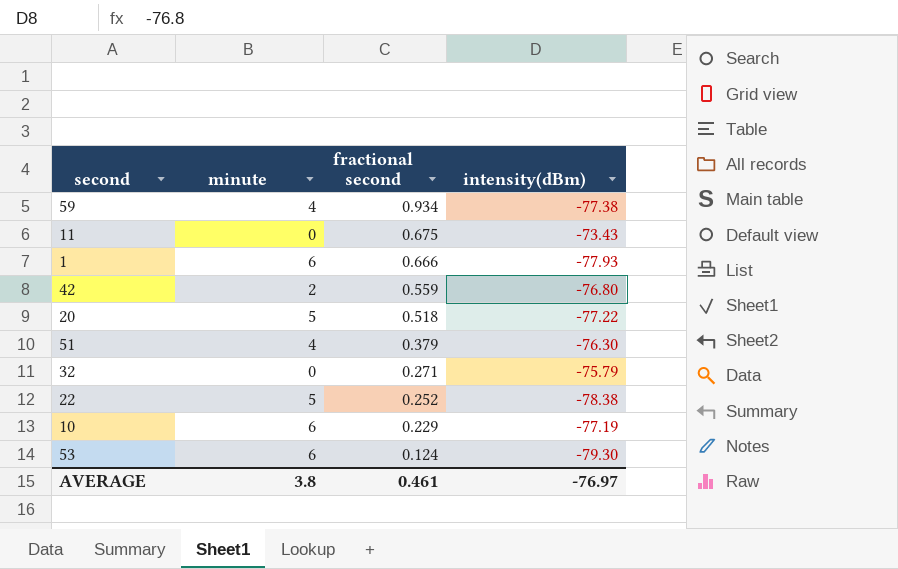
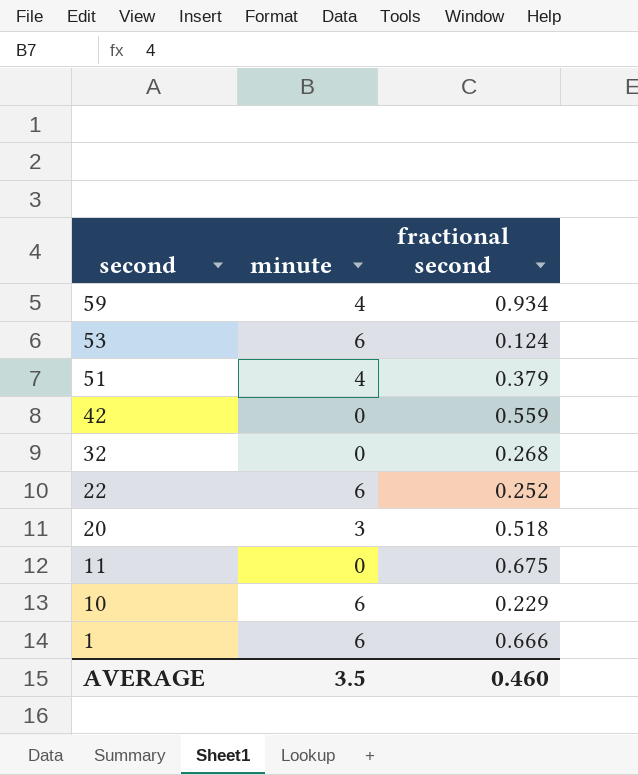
row order: fractional second descending -> second descending
column intensity(dBm) | position: 4 -> none
42 | minute: 2 -> 0
32 | fractional second: 0.271 -> 0.268
22 | minute: 5 -> 6
20 | minute: 5 -> 3
AVERAGE | minute: 3.8 -> 3.5
AVERAGE | fractional second: 0.461 -> 0.460

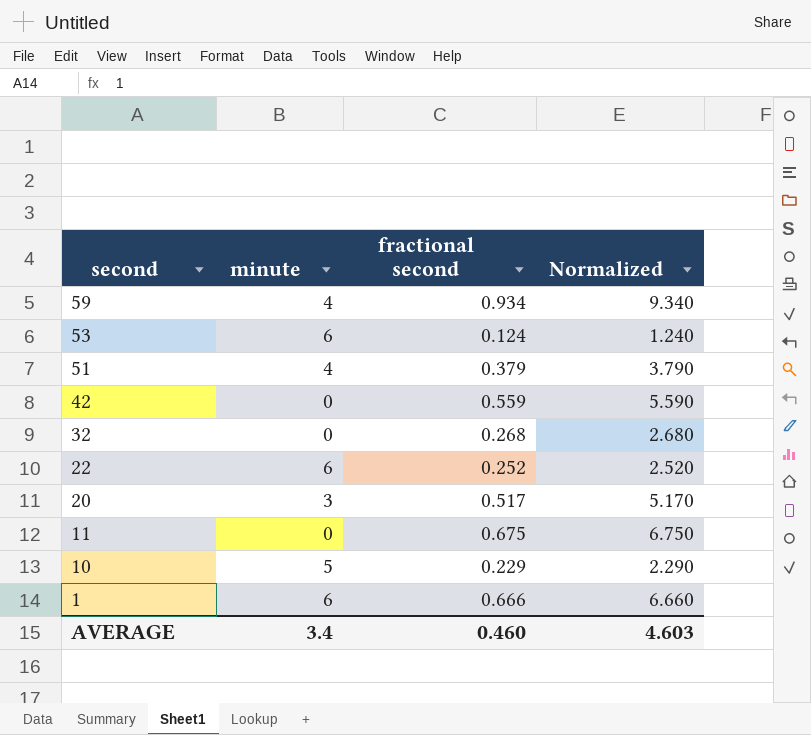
column Normalized | formula: none -> [fractional second] * 10
20 | fractional second: 0.518 -> 0.517
10 | minute: 6 -> 5
AVERAGE | minute: 3.5 -> 3.4

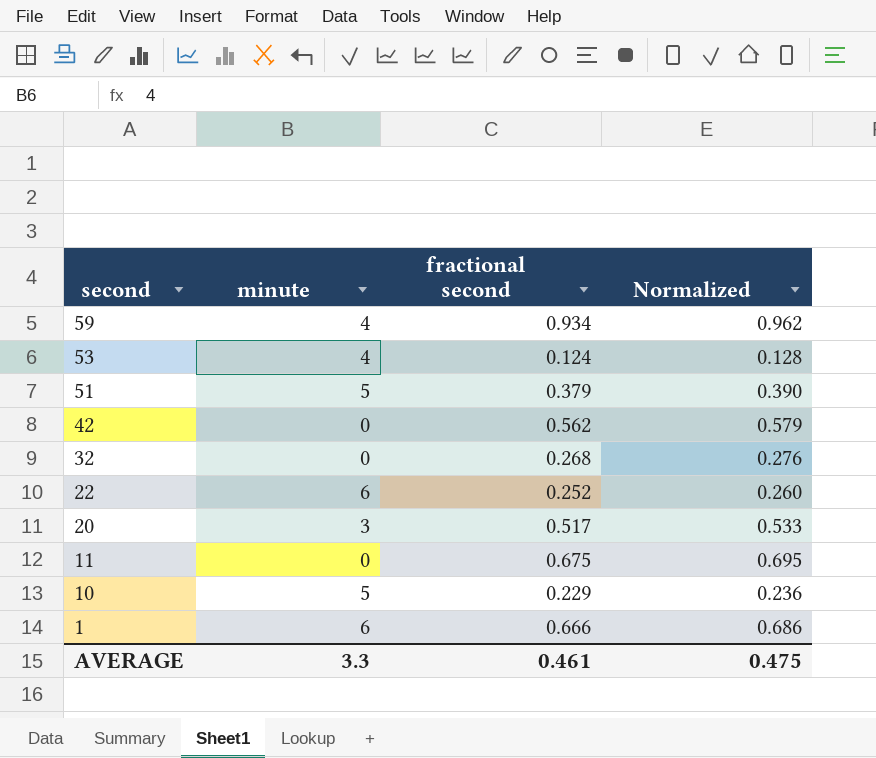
column Normalized | formula: [fractional second] * 10 -> [fractional second] * 1.03
53 | minute: 6 -> 4
51 | minute: 4 -> 5
42 | fractional second: 0.559 -> 0.562
AVERAGE | minute: 3.4 -> 3.3
AVERAGE | fractional second: 0.460 -> 0.461
AVERAGE | Normalized: 4.603 -> 0.475

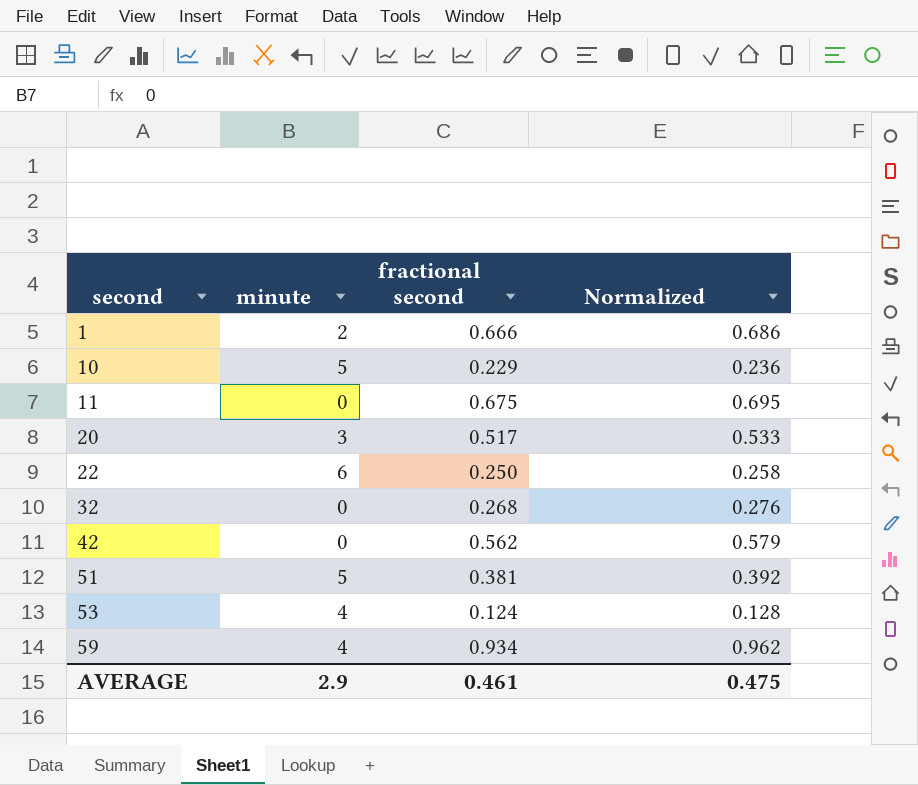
row order: second descending -> second ascending
1 | minute: 6 -> 2
22 | fractional second: 0.252 -> 0.250
22 | Normalized: 0.260 -> 0.258
51 | fractional second: 0.379 -> 0.381
51 | Normalized: 0.390 -> 0.392
AVERAGE | minute: 3.3 -> 2.9

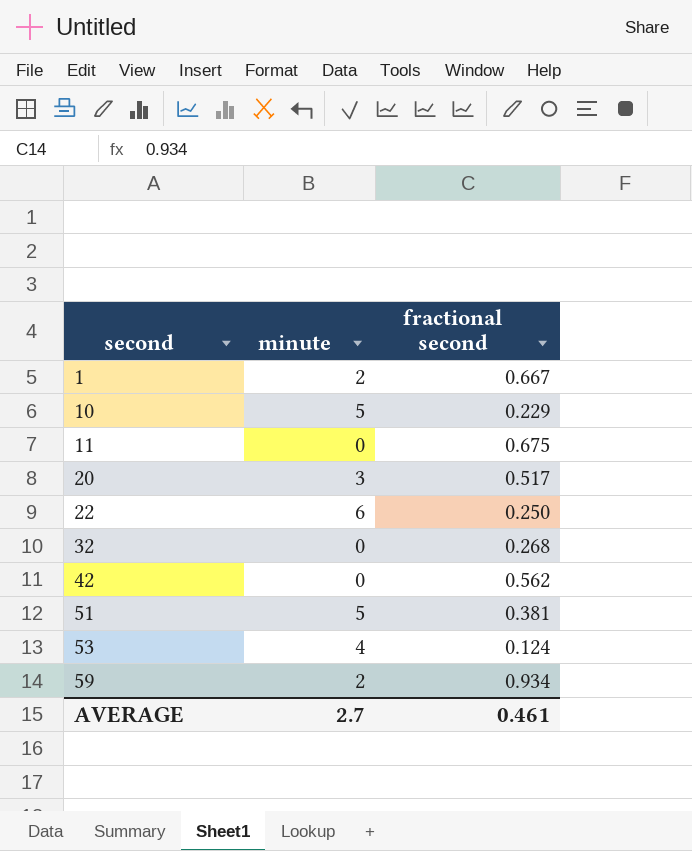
column Normalized | formula: [fractional second] * 1.03 -> none
1 | fractional second: 0.666 -> 0.667
59 | minute: 4 -> 2
AVERAGE | minute: 2.9 -> 2.7

